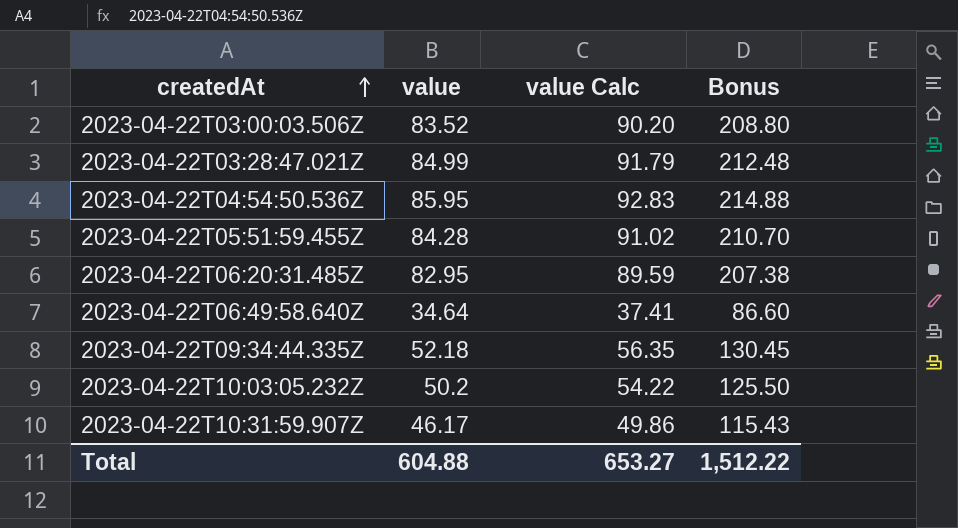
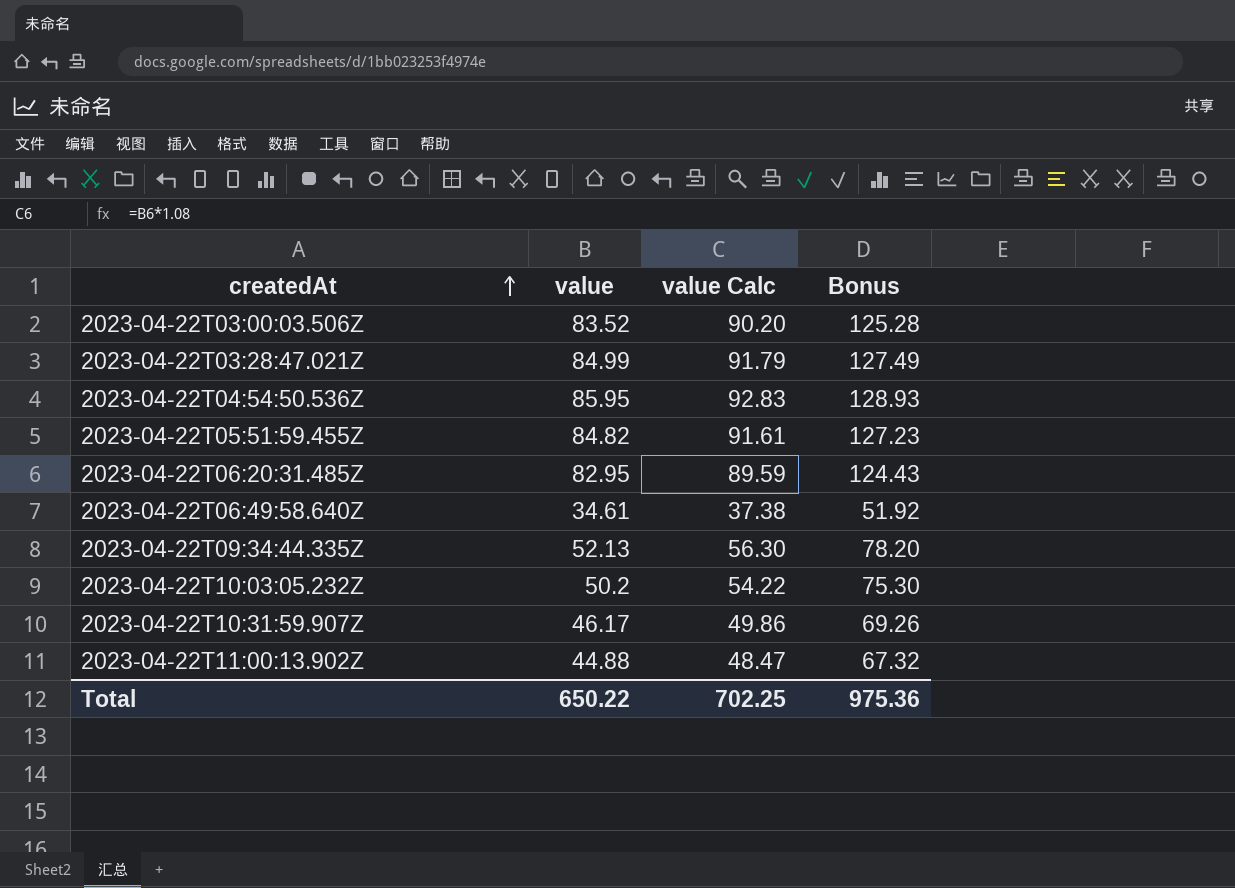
column Bonus | formula: [value] * 2.5 -> [value] * 1.5
2023-04-22T05:51:59.455Z | value: 84.28 -> 84.82
2023-04-22T05:51:59.455Z | value Calc: 91.02 -> 91.61
2023-04-22T06:49:58.640Z | value: 34.64 -> 34.61
2023-04-22T06:49:58.640Z | value Calc: 37.41 -> 37.38
2023-04-22T09:34:44.335Z | value: 52.18 -> 52.13
2023-04-22T09:34:44.335Z | value Calc: 56.35 -> 56.30
row 2023-04-22T11:00:13.902Z: none -> 44.88 | 48.47 | 67.32
Total | value: 604.88 -> 650.22
Total | value Calc: 653.27 -> 702.25
Total | Bonus: 1,512.22 -> 975.36

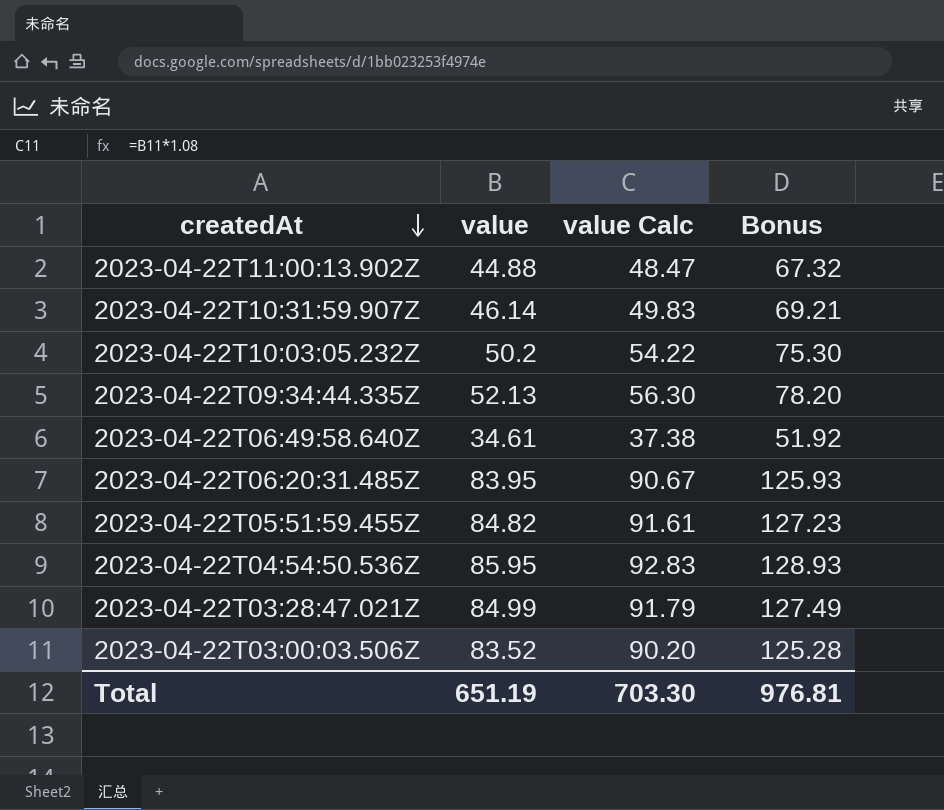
row order: createdAt ascending -> createdAt descending
2023-04-22T10:31:59.907Z | value: 46.17 -> 46.14
2023-04-22T10:31:59.907Z | value Calc: 49.86 -> 49.83
2023-04-22T10:31:59.907Z | Bonus: 69.26 -> 69.21
2023-04-22T06:20:31.485Z | value: 82.95 -> 83.95
2023-04-22T06:20:31.485Z | value Calc: 89.59 -> 90.67
2023-04-22T06:20:31.485Z | Bonus: 124.43 -> 125.93
Total | value: 650.22 -> 651.19
Total | value Calc: 702.25 -> 703.30
Total | Bonus: 975.36 -> 976.81

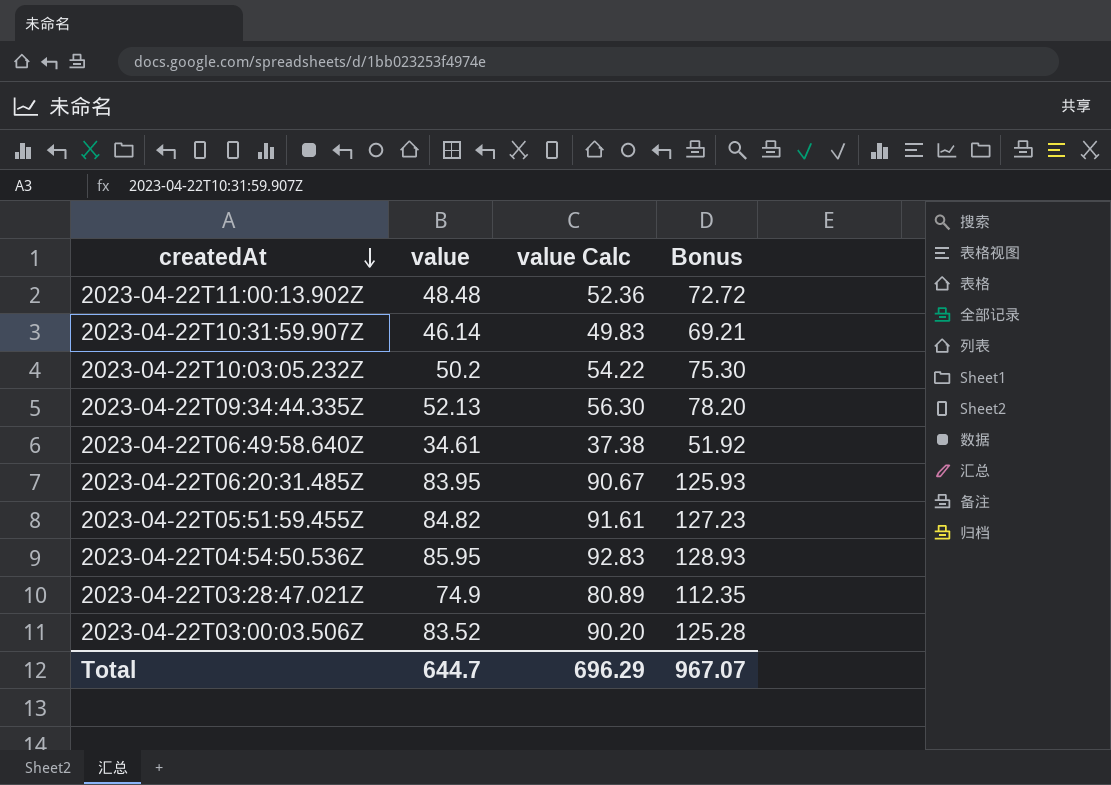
2023-04-22T11:00:13.902Z | value: 44.88 -> 48.48
2023-04-22T11:00:13.902Z | value Calc: 48.47 -> 52.36
2023-04-22T11:00:13.902Z | Bonus: 67.32 -> 72.72
2023-04-22T03:28:47.021Z | value: 84.99 -> 74.9
2023-04-22T03:28:47.021Z | value Calc: 91.79 -> 80.89
2023-04-22T03:28:47.021Z | Bonus: 127.49 -> 112.35
Total | value: 651.19 -> 644.7
Total | value Calc: 703.30 -> 696.29
Total | Bonus: 976.81 -> 967.07

